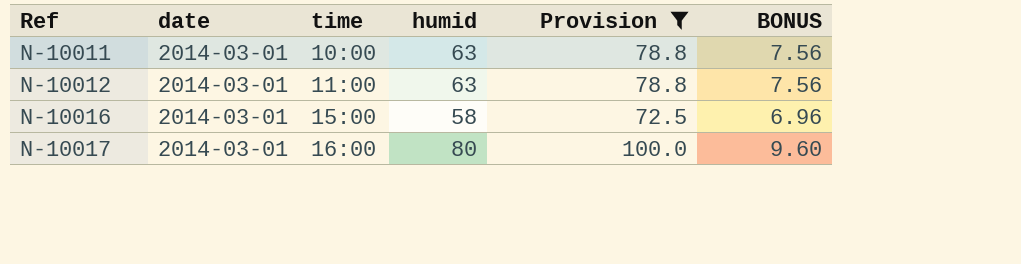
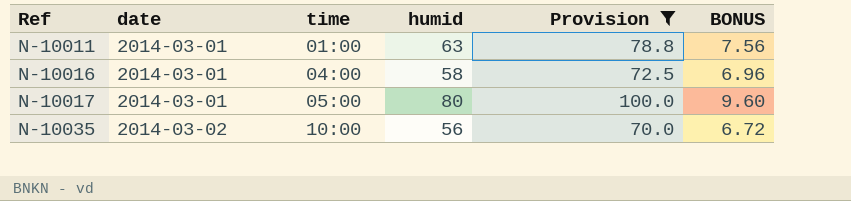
row N-10012: 2014-03-01 | 11:00 | 63 | 78.8 | 7.56 -> none
N-10011 | time: 10:00 -> 01:00
N-10016 | time: 15:00 -> 04:00
N-10017 | time: 16:00 -> 05:00
row N-10035: none -> 2014-03-02 | 10:00 | 56 | 70.0 | 6.72

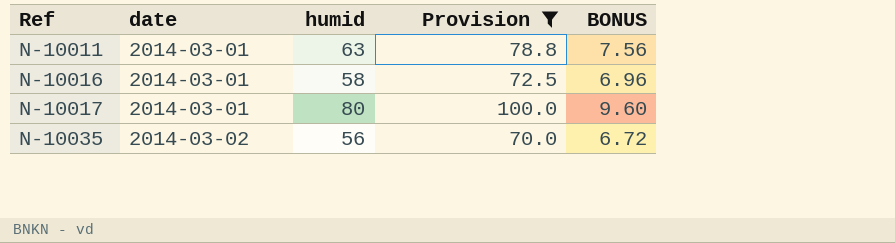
column time | position: 3 -> none

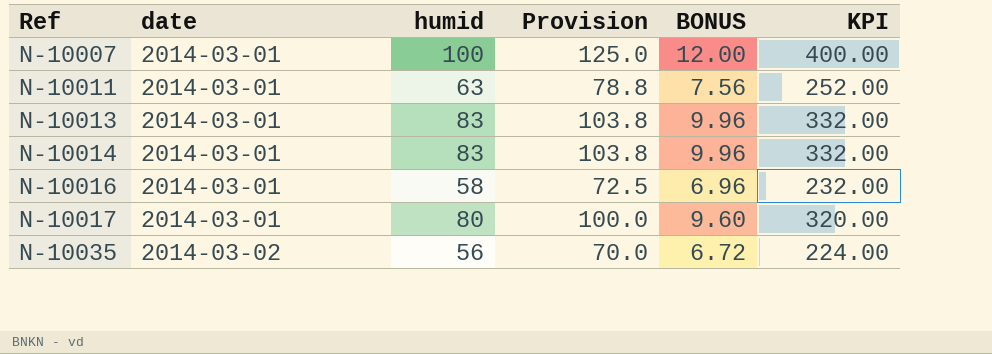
filter: Provision <= 100.0 -> none
column KPI | formula: none -> [humid] * 4

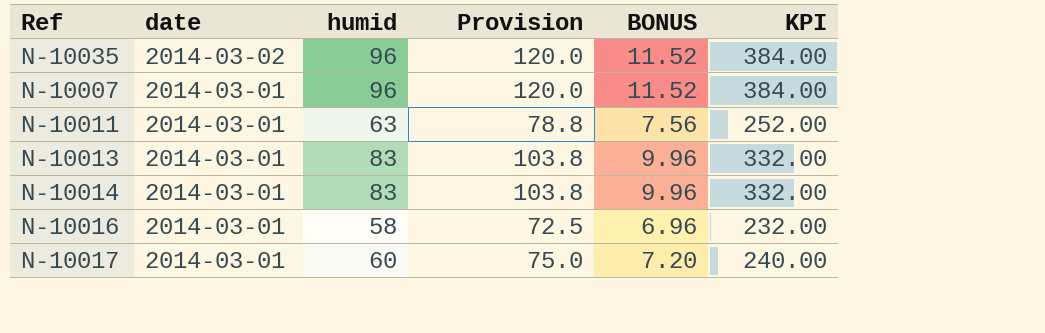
row order: Ref ascending -> date descending
N-10035 | humid: 56 -> 96
N-10035 | Provision: 70.0 -> 120.0
N-10035 | BONUS: 6.72 -> 11.52
N-10035 | KPI: 224.00 -> 384.00
N-10007 | humid: 100 -> 96
N-10007 | Provision: 125.0 -> 120.0
N-10007 | BONUS: 12.00 -> 11.52
N-10007 | KPI: 400.00 -> 384.00
N-10017 | humid: 80 -> 60
N-10017 | Provision: 100.0 -> 75.0
N-10017 | BONUS: 9.60 -> 7.20
N-10017 | KPI: 320.00 -> 240.00

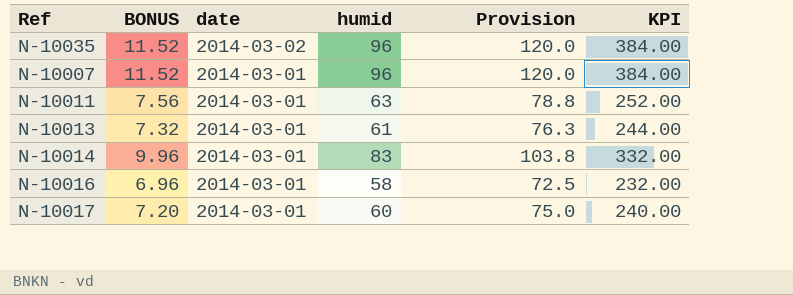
column BONUS | position: 5 -> 2
N-10013 | BONUS: 9.96 -> 7.32
N-10013 | humid: 83 -> 61
N-10013 | Provision: 103.8 -> 76.3
N-10013 | KPI: 332.00 -> 244.00

